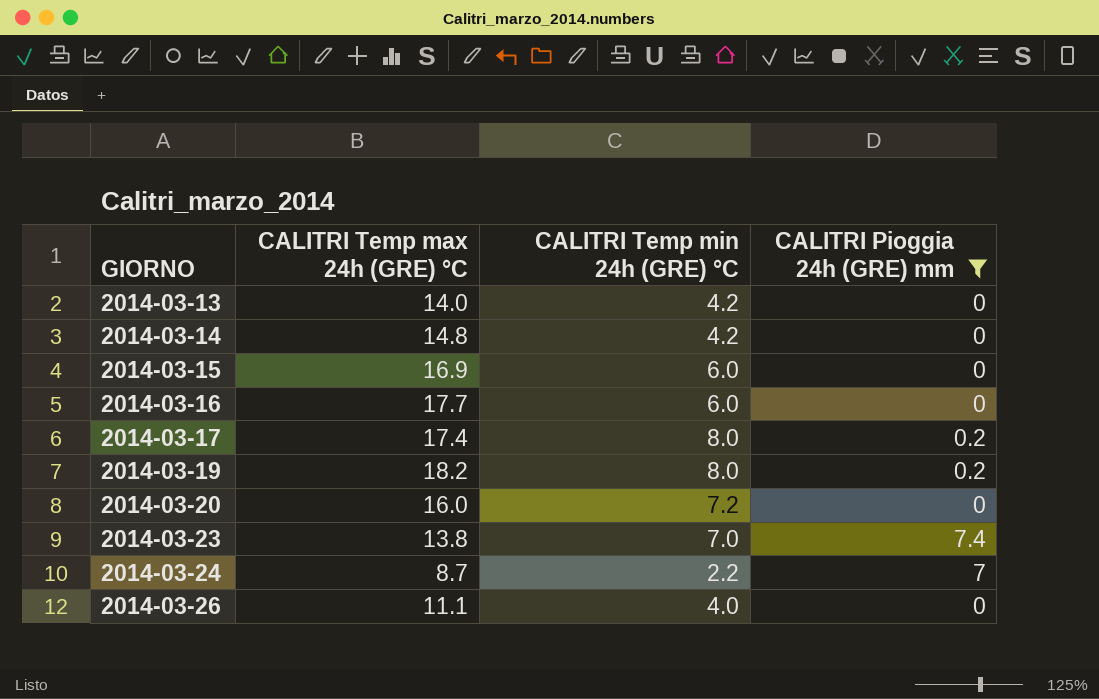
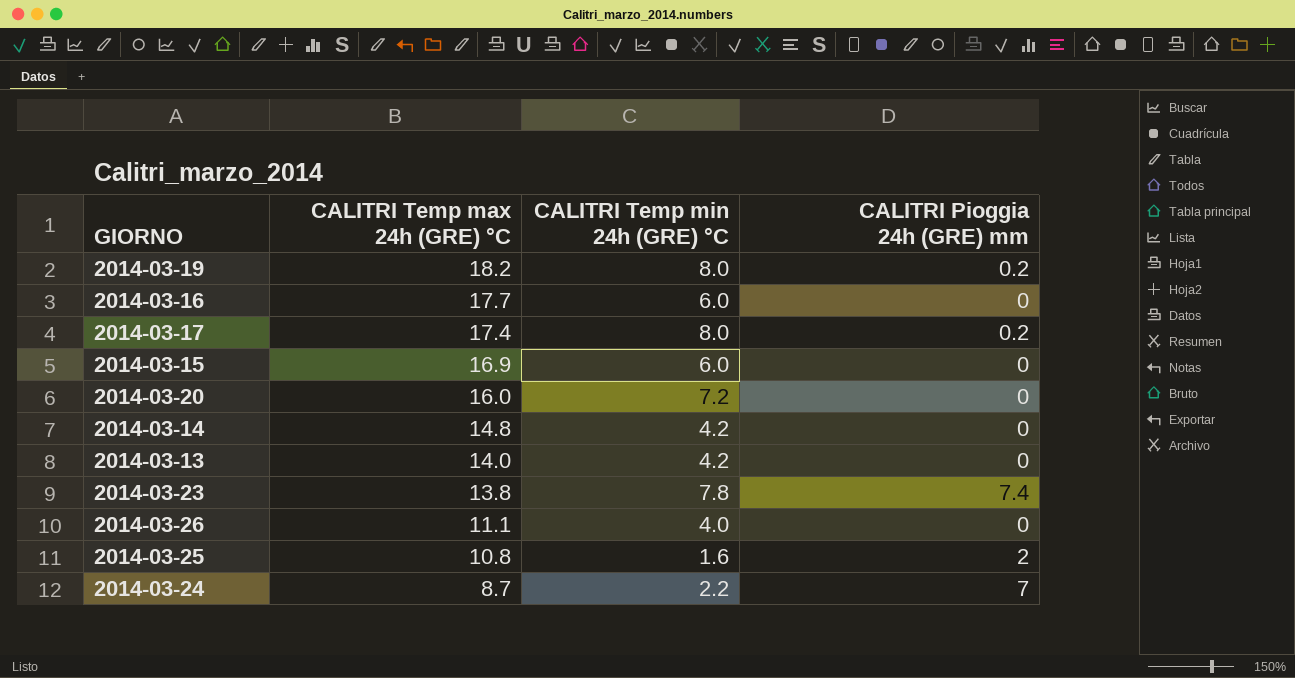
filter: CALITRI Pioggia 24h (GRE) mm != 2 -> none
row order: GIORNO ascending -> CALITRI Temp max 24h (GRE) °C descending
2014-03-23 | CALITRI Temp min 24h (GRE) °C: 7.0 -> 7.8

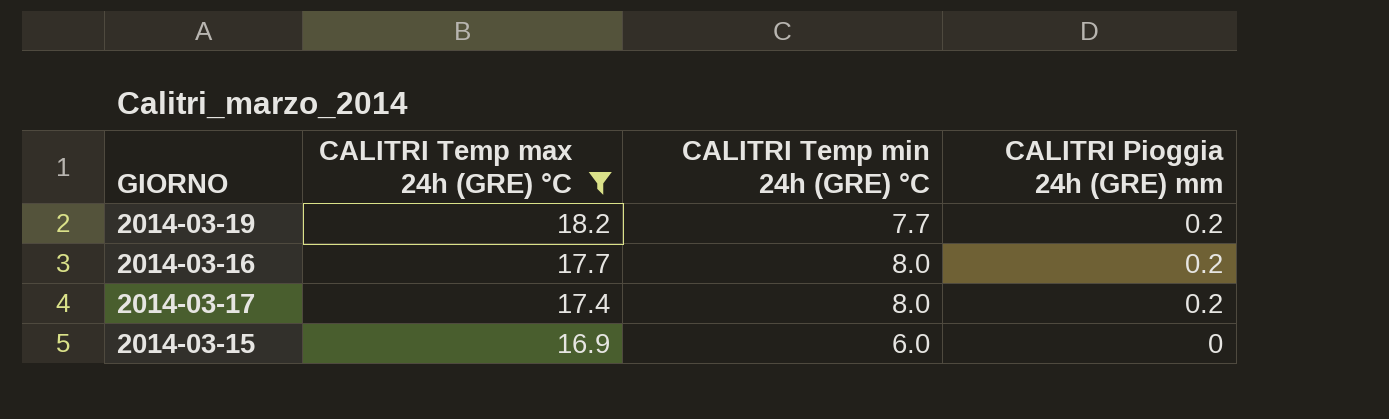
filter: none -> CALITRI Temp max 24h (GRE) °C >= 16.9
2014-03-19 | CALITRI Temp min 24h (GRE) °C: 8.0 -> 7.7
2014-03-16 | CALITRI Temp min 24h (GRE) °C: 6.0 -> 8.0
2014-03-16 | CALITRI Pioggia 24h (GRE) mm: 0 -> 0.2

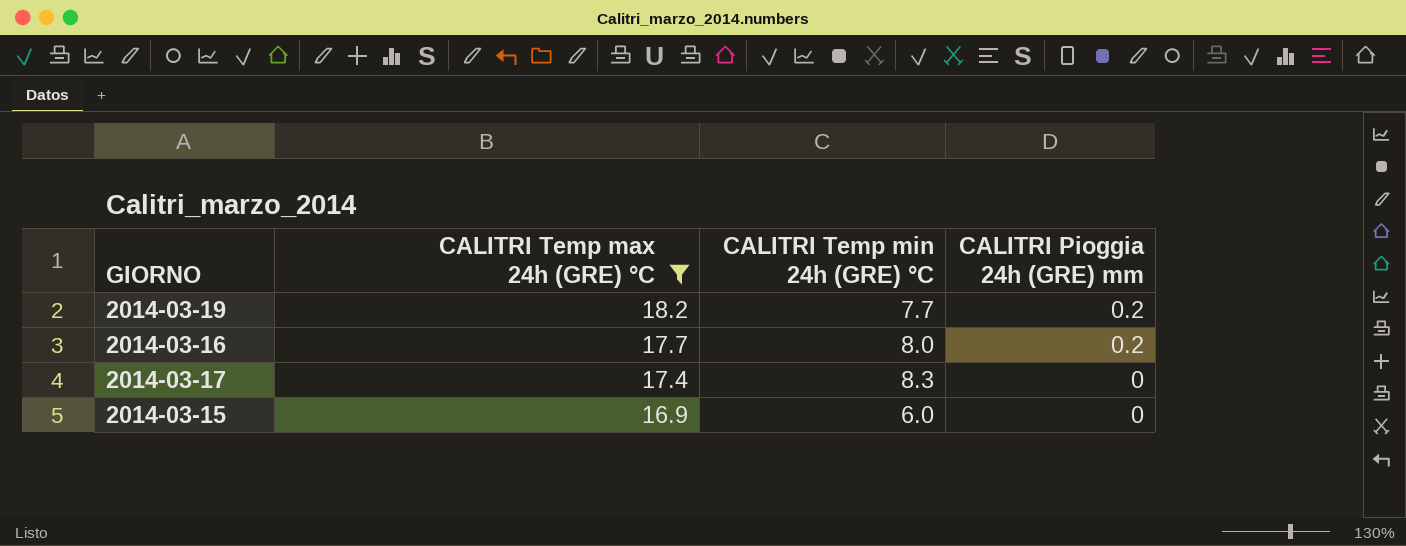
2014-03-17 | CALITRI Temp min 24h (GRE) °C: 8.0 -> 8.3
2014-03-17 | CALITRI Pioggia 24h (GRE) mm: 0.2 -> 0

